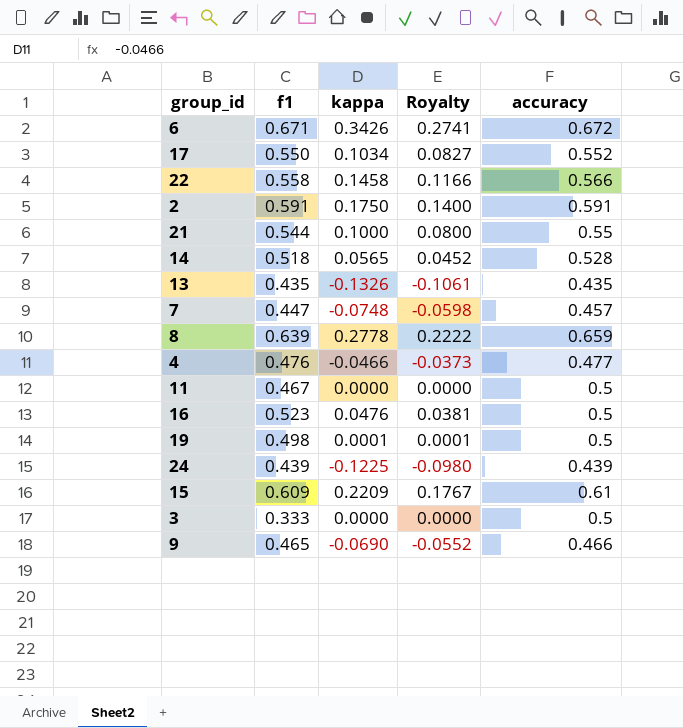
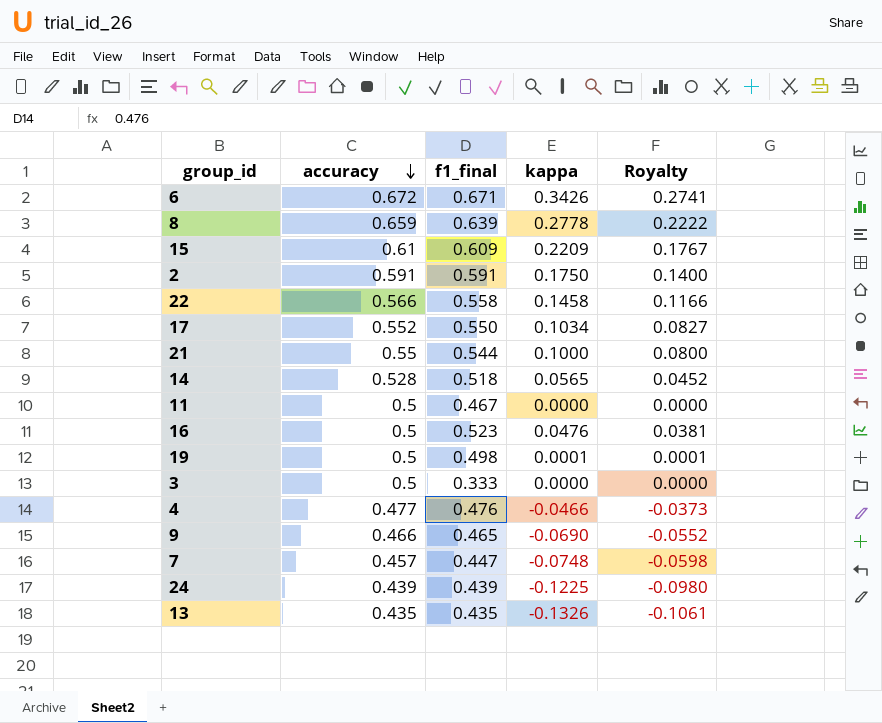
row order: none -> accuracy descending
column accuracy | position: 5 -> 2
column name: f1 -> f1_final

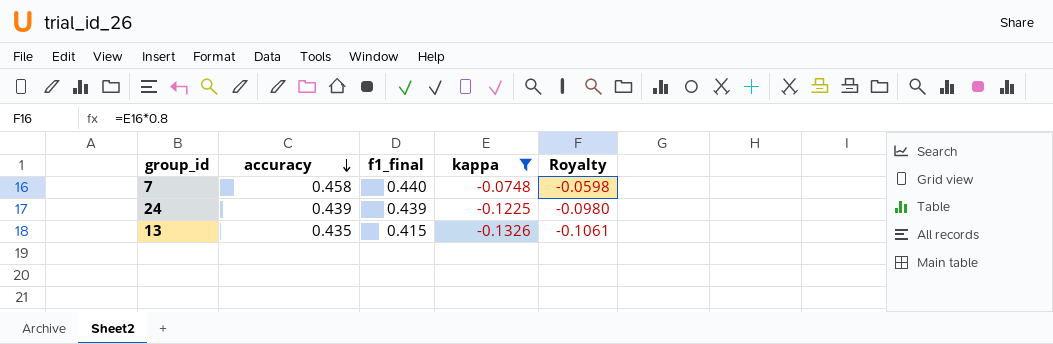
filter: none -> kappa <= -0.0748
7 | accuracy: 0.457 -> 0.458
7 | f1_final: 0.447 -> 0.440
13 | f1_final: 0.435 -> 0.415

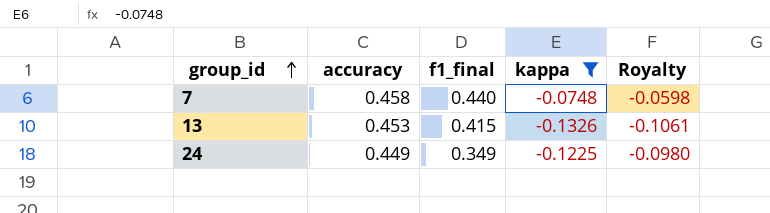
row order: accuracy descending -> group_id ascending
13 | accuracy: 0.435 -> 0.453
24 | accuracy: 0.439 -> 0.449
24 | f1_final: 0.439 -> 0.349

